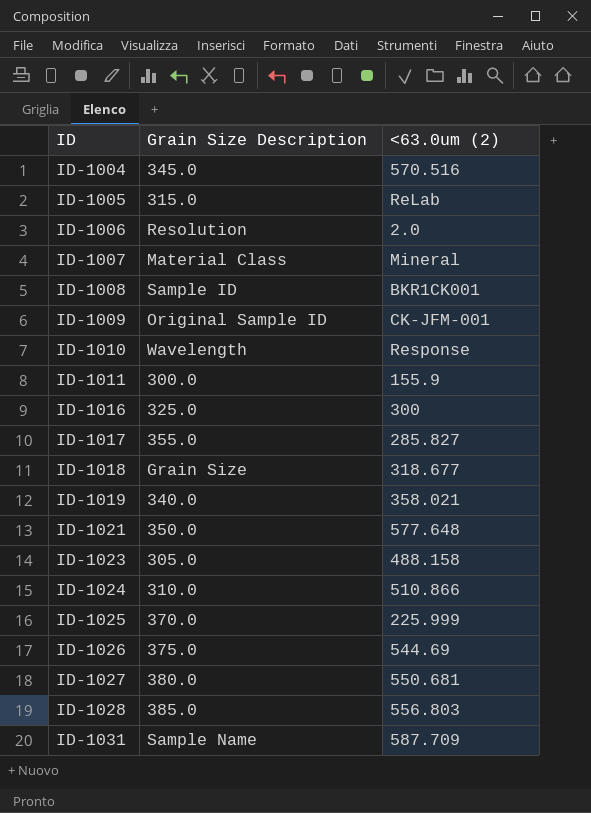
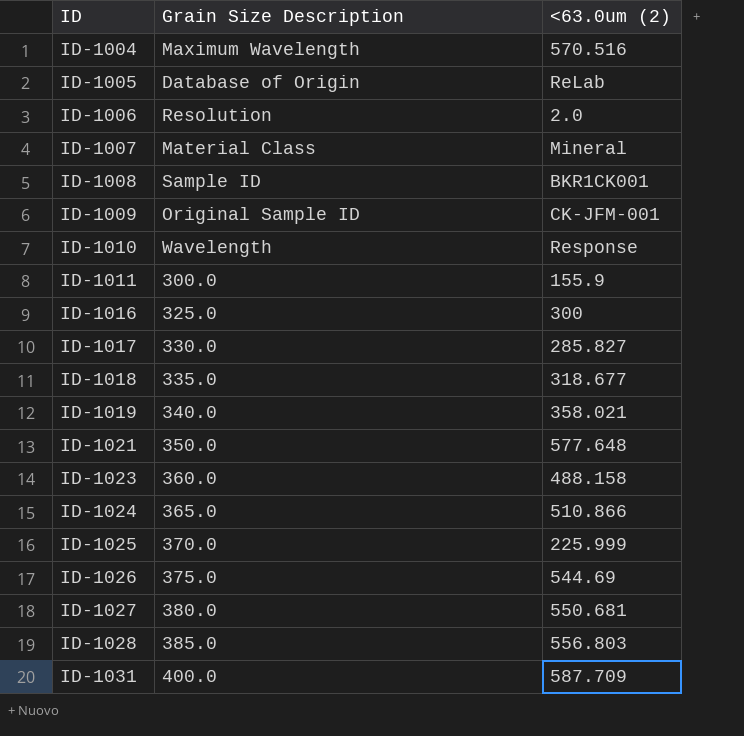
ID-1004 | Grain Size Description: 345.0 -> Maximum Wavelength
ID-1005 | Grain Size Description: 315.0 -> Database of Origin
ID-1017 | Grain Size Description: 355.0 -> 330.0
ID-1018 | Grain Size Description: Grain Size -> 335.0
ID-1023 | Grain Size Description: 305.0 -> 360.0
ID-1024 | Grain Size Description: 310.0 -> 365.0
ID-1031 | Grain Size Description: Sample Name -> 400.0

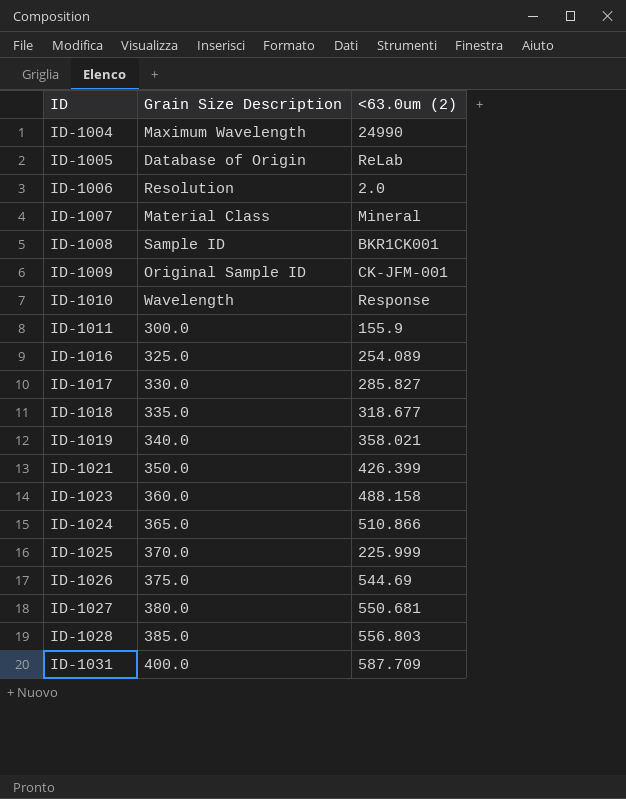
ID-1004 | <63.0um (2): 570.516 -> 24990
ID-1016 | <63.0um (2): 300 -> 254.089
ID-1021 | <63.0um (2): 577.648 -> 426.399

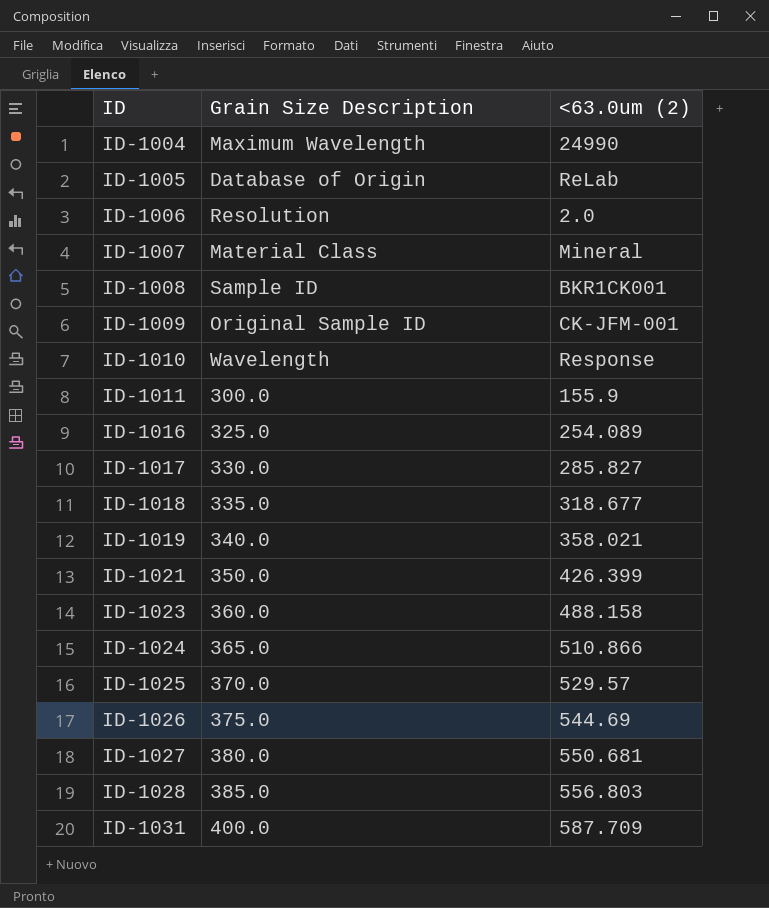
ID-1025 | <63.0um (2): 225.999 -> 529.57

